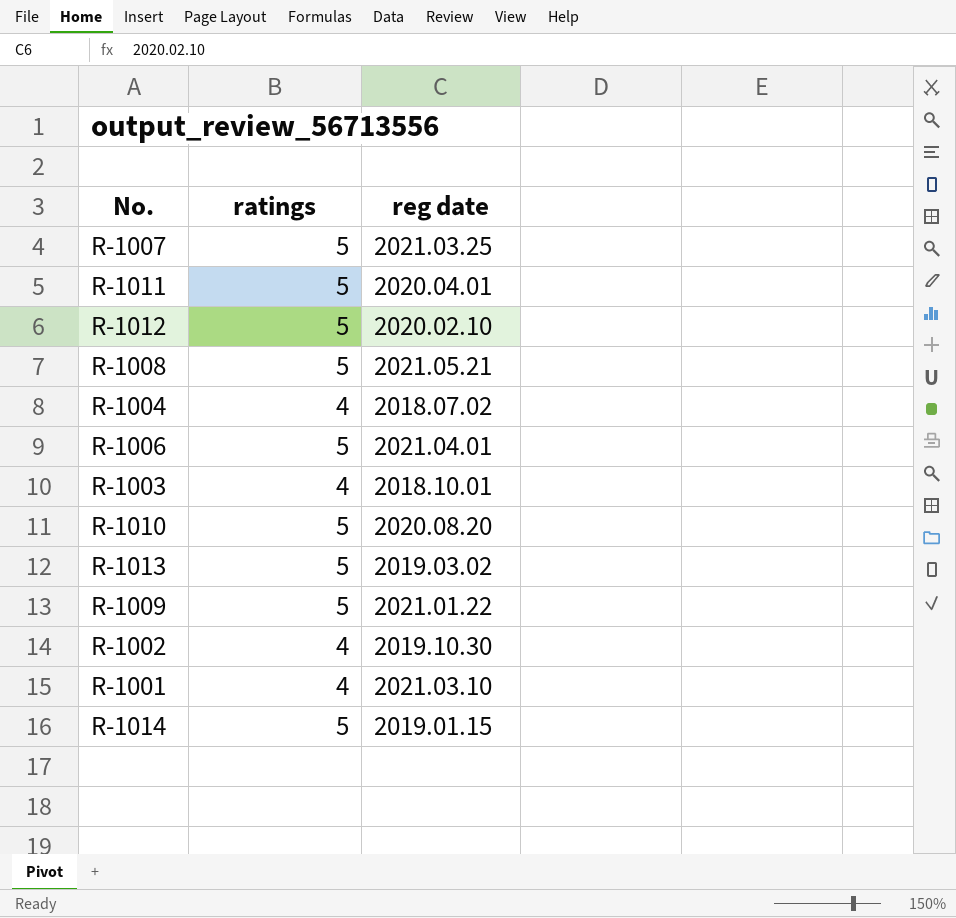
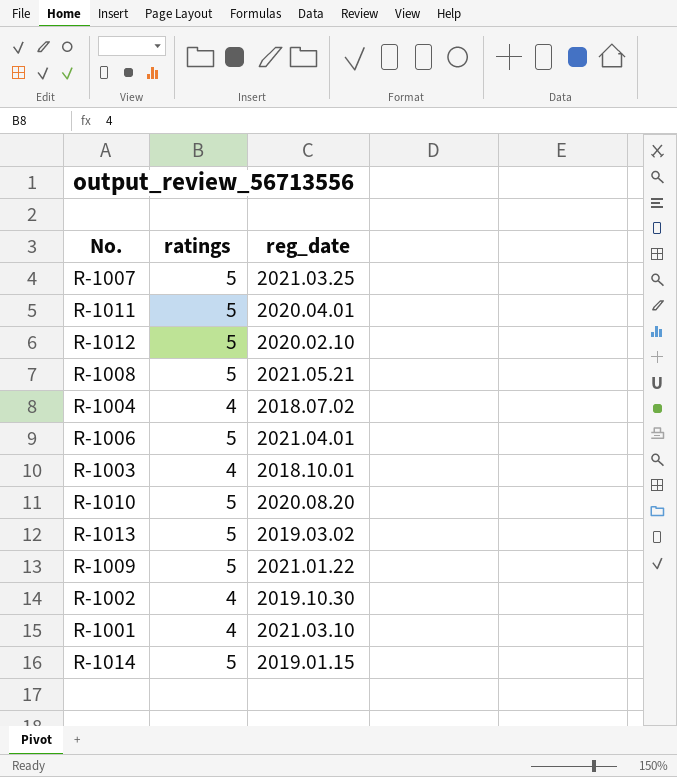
column name: reg date -> reg_date

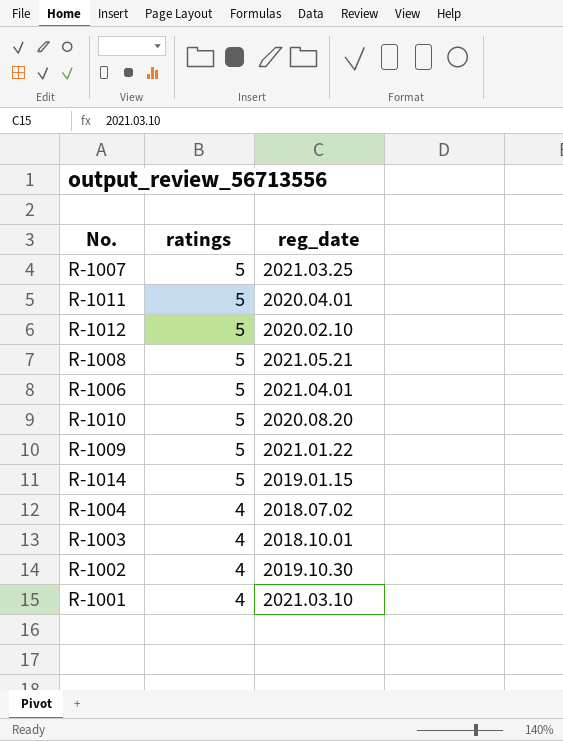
row order: none -> ratings descending
row R-1013: 5 | 2019.03.02 -> none

